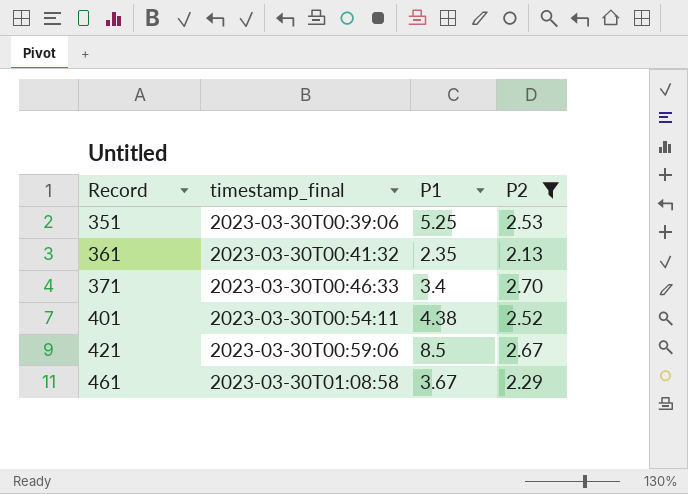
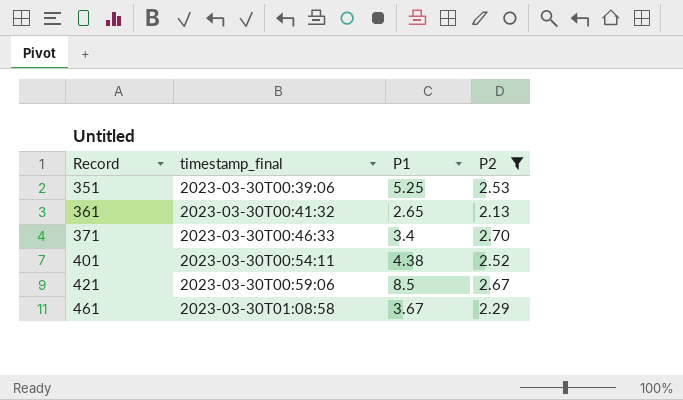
361 | P1: 2.35 -> 2.65

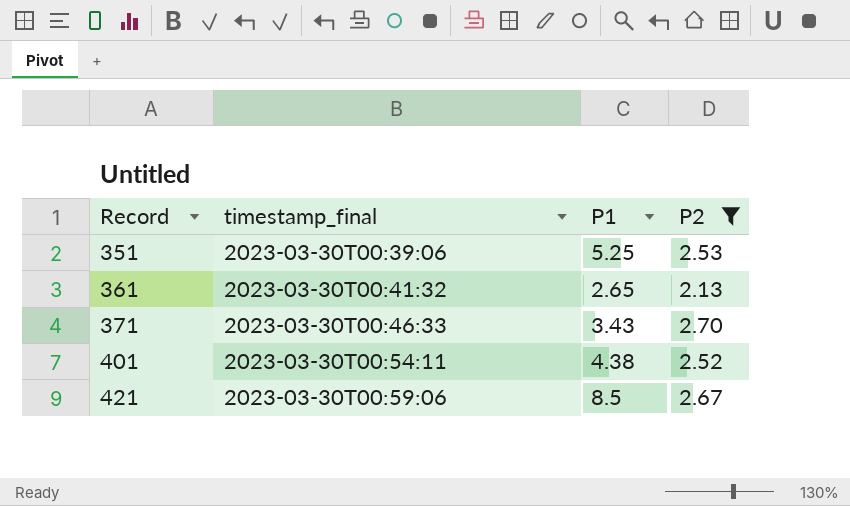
row 461: 2023-03-30T01:08:58 | 3.67 | 2.29 -> none
371 | P1: 3.4 -> 3.43

